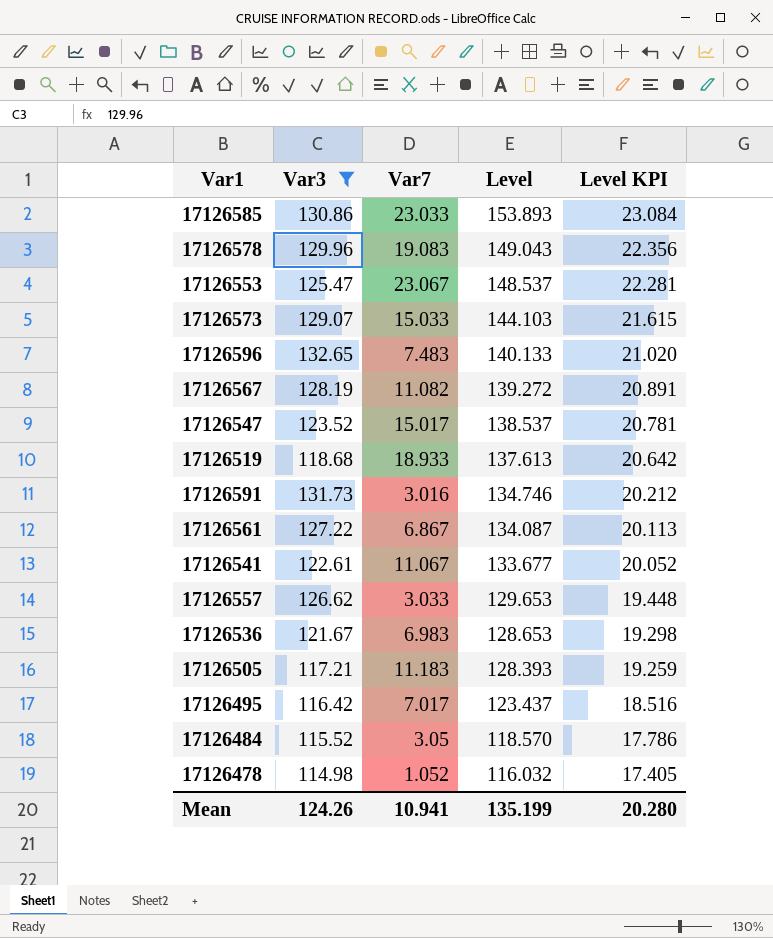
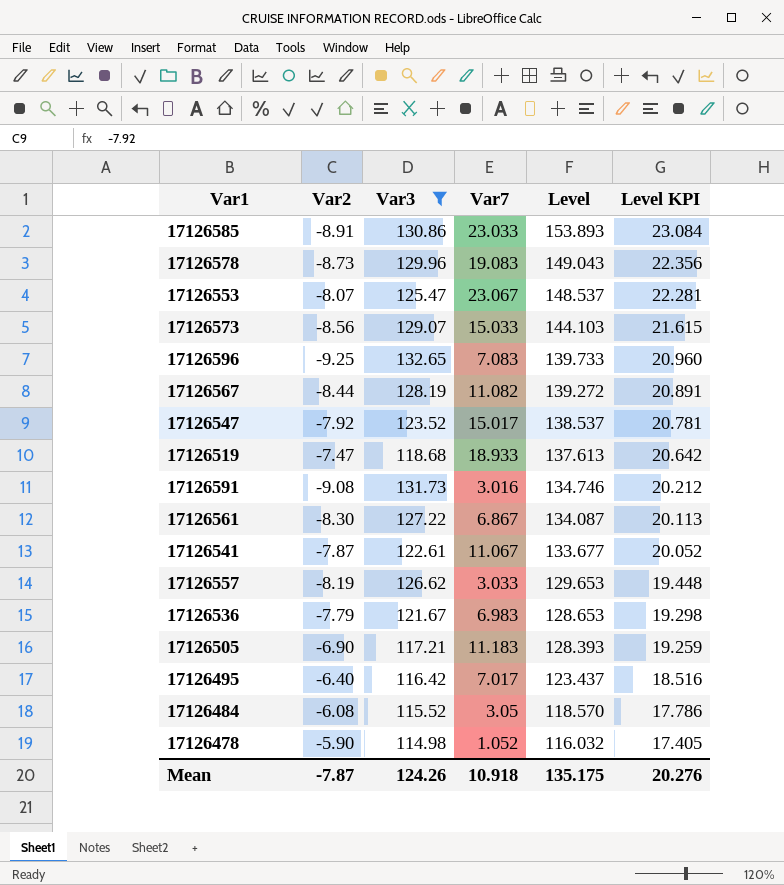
column Var2 | position: none -> 2
17126596 | Var7: 7.483 -> 7.083
17126596 | Level: 140.133 -> 139.733
17126596 | Level KPI: 21.020 -> 20.960
Mean | Var7: 10.941 -> 10.918
Mean | Level: 135.199 -> 135.175
Mean | Level KPI: 20.280 -> 20.276

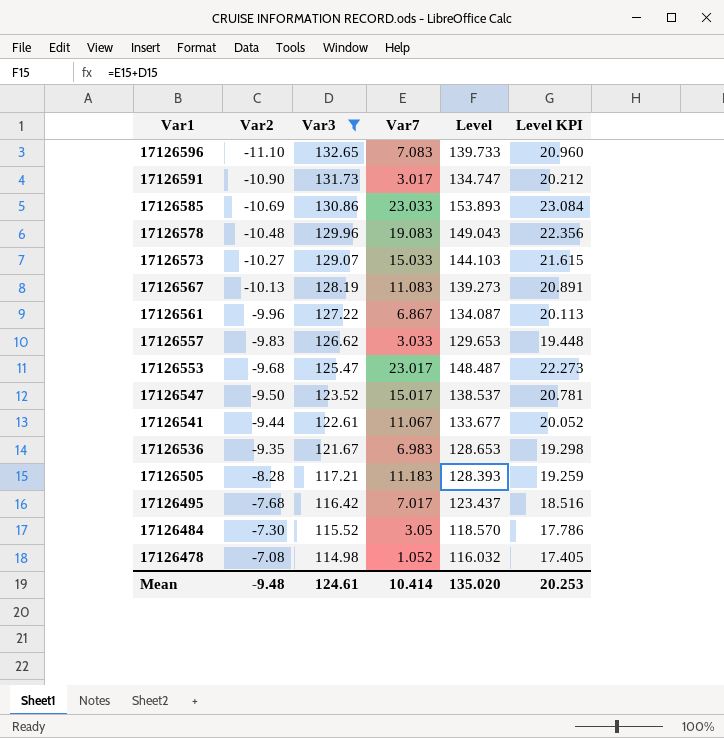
row order: Level descending -> Var1 descending
row 17126519: -7.47 | 118.68 | 18.933 | 137.613 | 20.642 -> none
17126596 | Var2: -9.25 -> -11.10
17126591 | Var2: -9.08 -> -10.90
17126591 | Var7: 3.016 -> 3.017
17126591 | Level: 134.746 -> 134.747
17126585 | Var2: -8.91 -> -10.69
17126578 | Var2: -8.73 -> -10.48
17126573 | Var2: -8.56 -> -10.27
17126567 | Var2: -8.44 -> -10.13
17126567 | Var7: 11.082 -> 11.083
17126567 | Level: 139.272 -> 139.273
17126561 | Var2: -8.30 -> -9.96
17126557 | Var2: -8.19 -> -9.83
17126553 | Var2: -8.07 -> -9.68
17126553 | Var7: 23.067 -> 23.017
17126553 | Level: 148.537 -> 148.487
17126553 | Level KPI: 22.281 -> 22.273
17126547 | Var2: -7.92 -> -9.50
17126541 | Var2: -7.87 -> -9.44
17126536 | Var2: -7.79 -> -9.35
17126505 | Var2: -6.90 -> -8.28
17126495 | Var2: -6.40 -> -7.68
17126484 | Var2: -6.08 -> -7.30
17126478 | Var2: -5.90 -> -7.08
Mean | Var2: -7.87 -> -9.48
Mean | Var3: 124.26 -> 124.61
Mean | Var7: 10.918 -> 10.414
Mean | Level: 135.175 -> 135.020
Mean | Level KPI: 20.276 -> 20.253

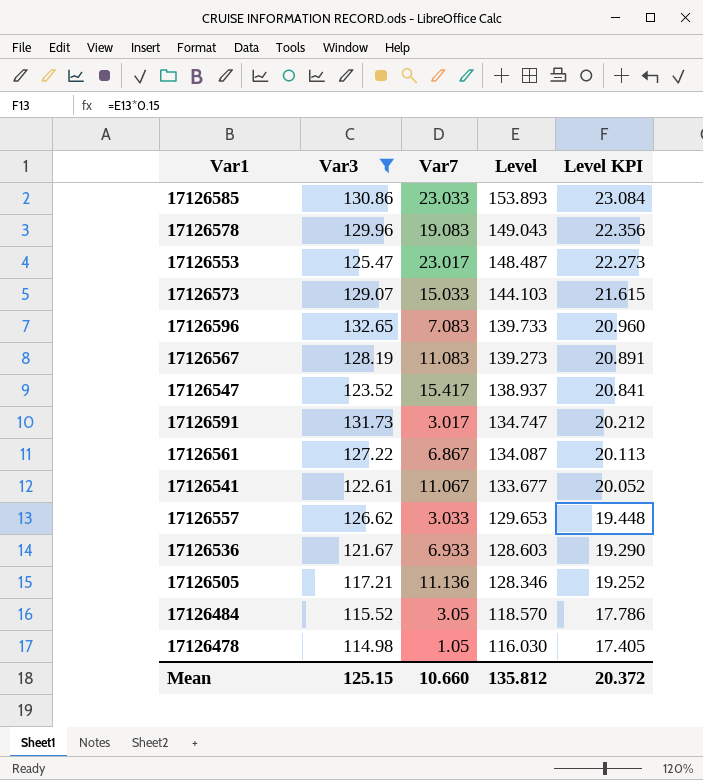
row order: Var1 descending -> Level descending
column Var2 | position: 2 -> none
row 17126495: -7.68 | 116.42 | 7.017 | 123.437 | 18.516 -> none
17126547 | Var7: 15.017 -> 15.417
17126547 | Level: 138.537 -> 138.937
17126547 | Level KPI: 20.781 -> 20.841
17126536 | Var7: 6.983 -> 6.933
17126536 | Level: 128.653 -> 128.603
17126536 | Level KPI: 19.298 -> 19.290
17126505 | Var7: 11.183 -> 11.136
17126505 | Level: 128.393 -> 128.346
17126505 | Level KPI: 19.259 -> 19.252
17126478 | Var7: 1.052 -> 1.05
17126478 | Level: 116.032 -> 116.030
Mean | Var3: 124.61 -> 125.15
Mean | Var7: 10.414 -> 10.660
Mean | Level: 135.020 -> 135.812
Mean | Level KPI: 20.253 -> 20.372

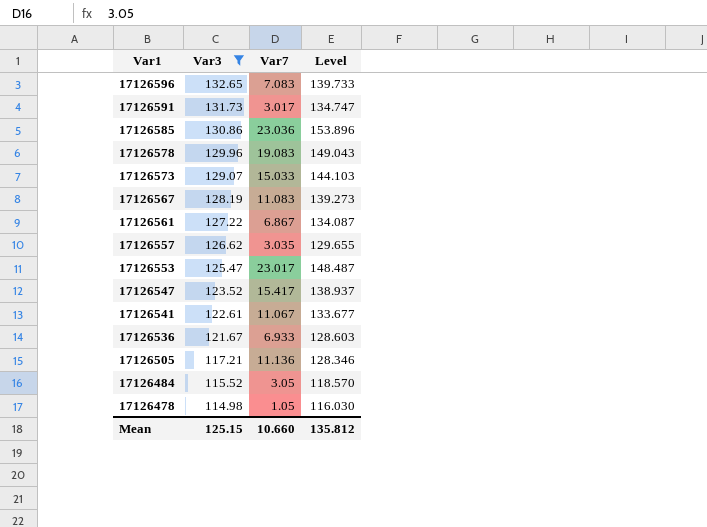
row order: Level descending -> Var1 descending
column Level KPI | formula: [Level] * 0.15 -> none
17126585 | Var7: 23.033 -> 23.036
17126585 | Level: 153.893 -> 153.896
17126557 | Var7: 3.033 -> 3.035
17126557 | Level: 129.653 -> 129.655

